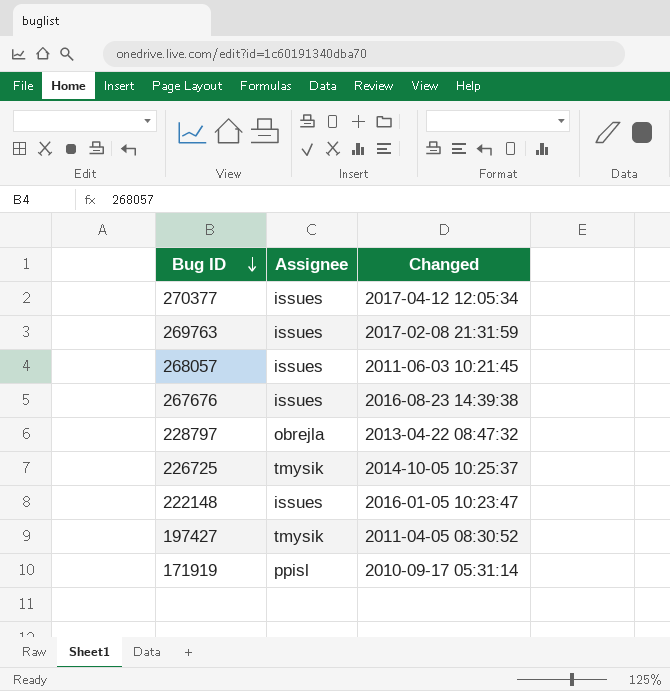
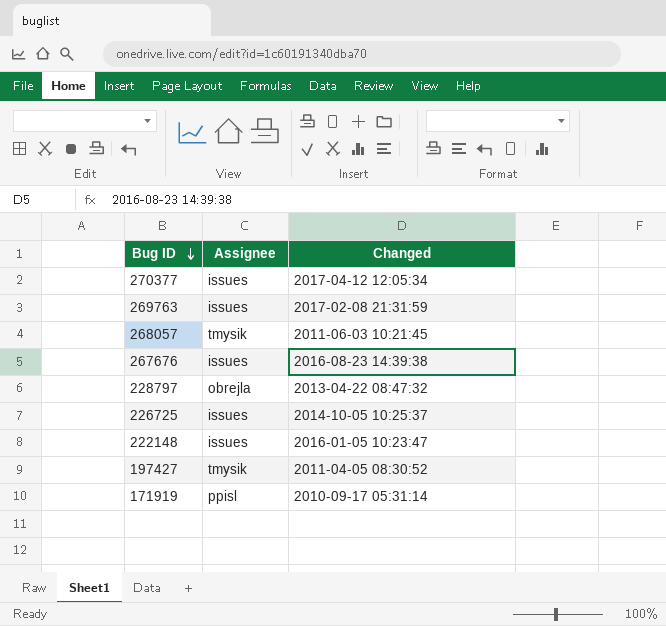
268057 | Assignee: issues -> tmysik
226725 | Assignee: tmysik -> issues

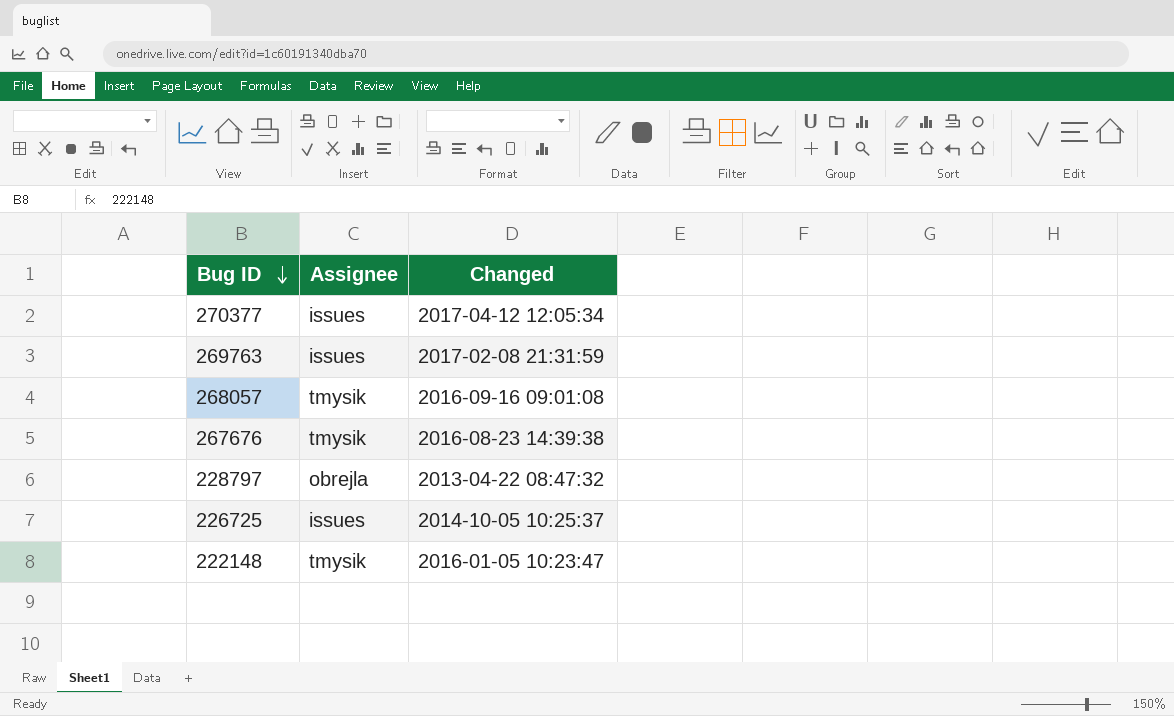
row 197427: tmysik | 2011-04-05 08:30:52 -> none
row 171919: ppisl | 2010-09-17 05:31:14 -> none
268057 | Changed: 2011-06-03 10:21:45 -> 2016-09-16 09:01:08
267676 | Assignee: issues -> tmysik
222148 | Assignee: issues -> tmysik

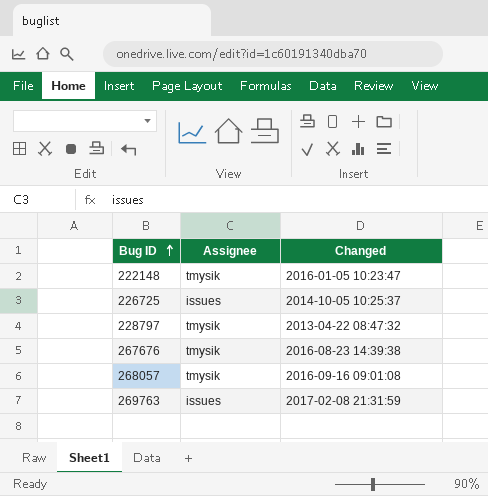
row order: Bug ID descending -> Bug ID ascending
row 270377: issues | 2017-04-12 12:05:34 -> none
228797 | Assignee: obrejla -> tmysik

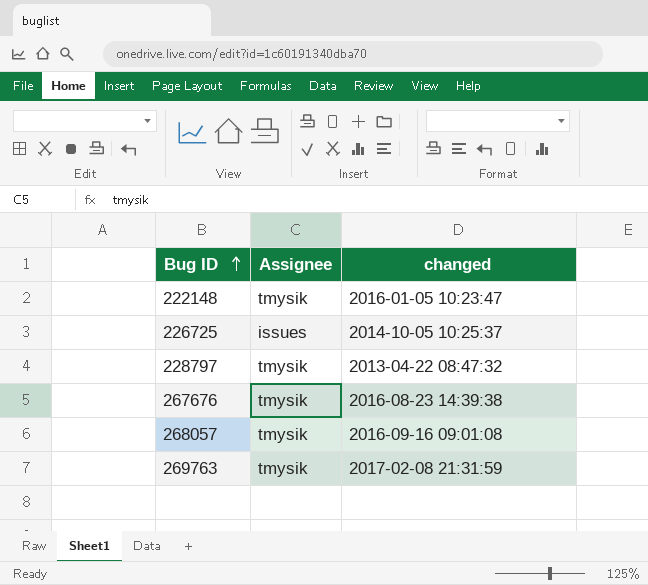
column name: Changed -> changed
269763 | Assignee: issues -> tmysik

